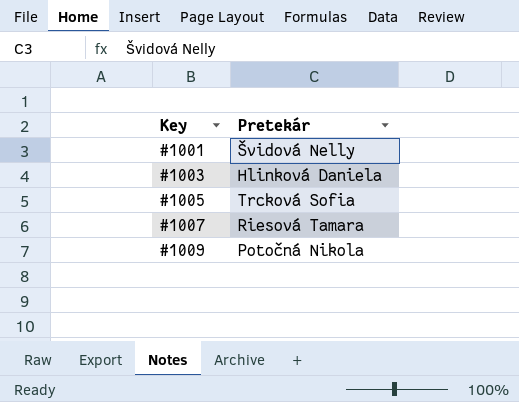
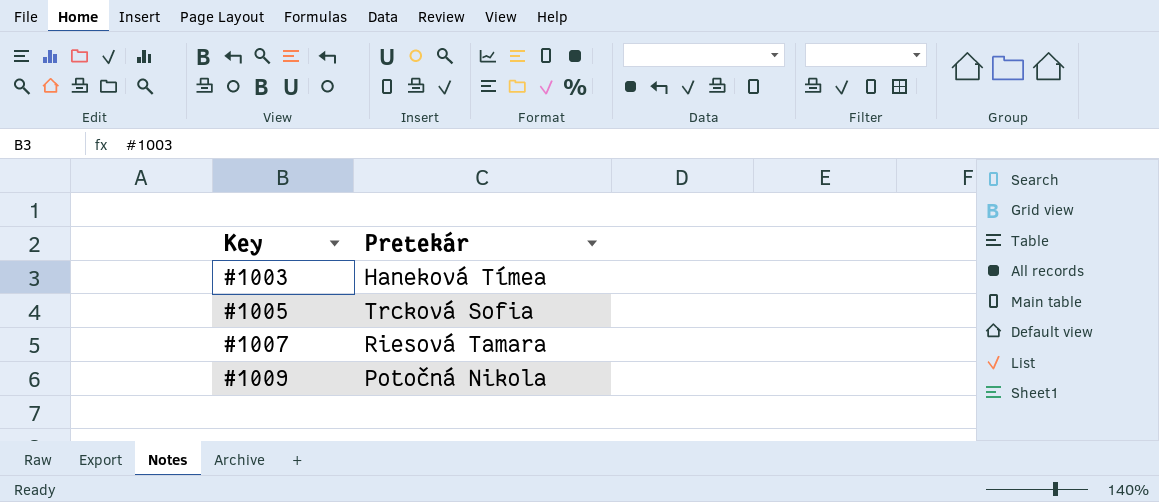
row #1001: Švidová Nelly -> none
#1003 | Pretekár: Hlinková Daniela -> Haneková Tímea

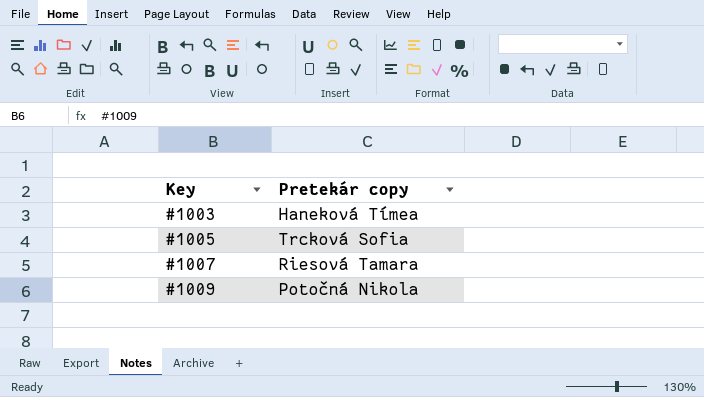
column name: Pretekár -> Pretekár copy

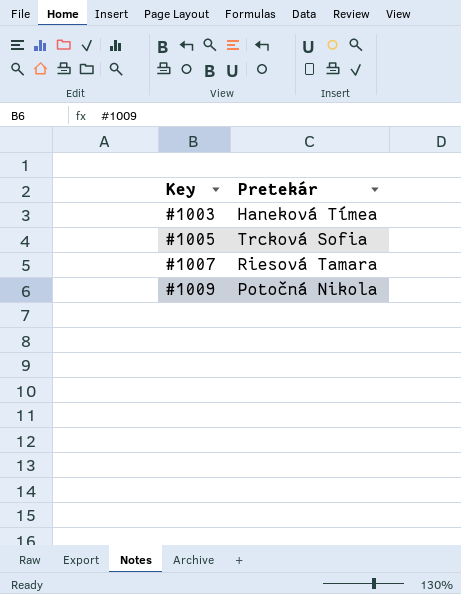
column name: Pretekár copy -> Pretekár

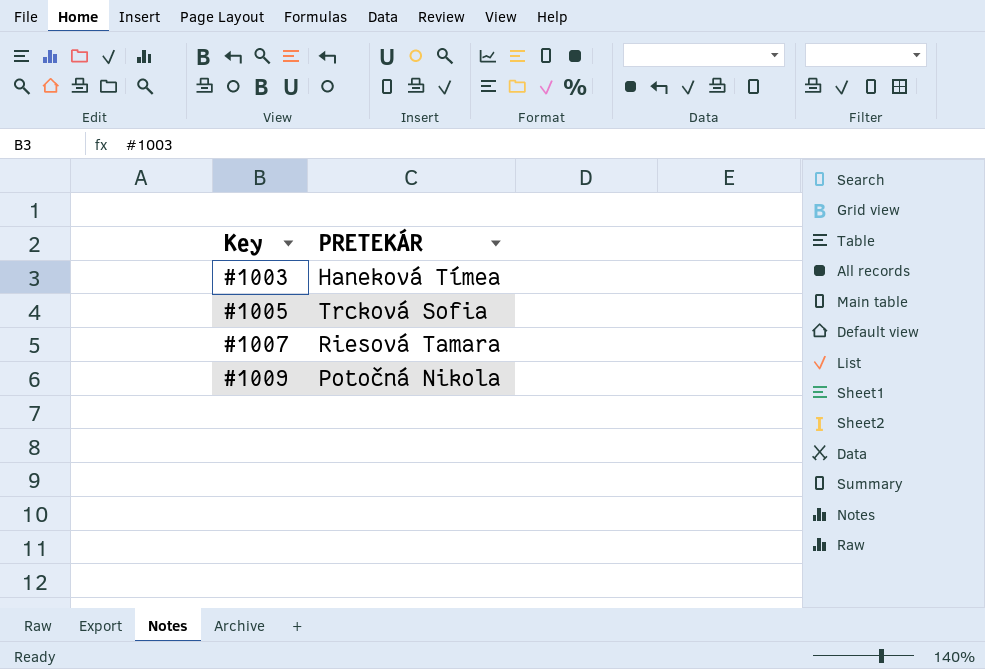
column name: Pretekár -> PRETEKÁR

